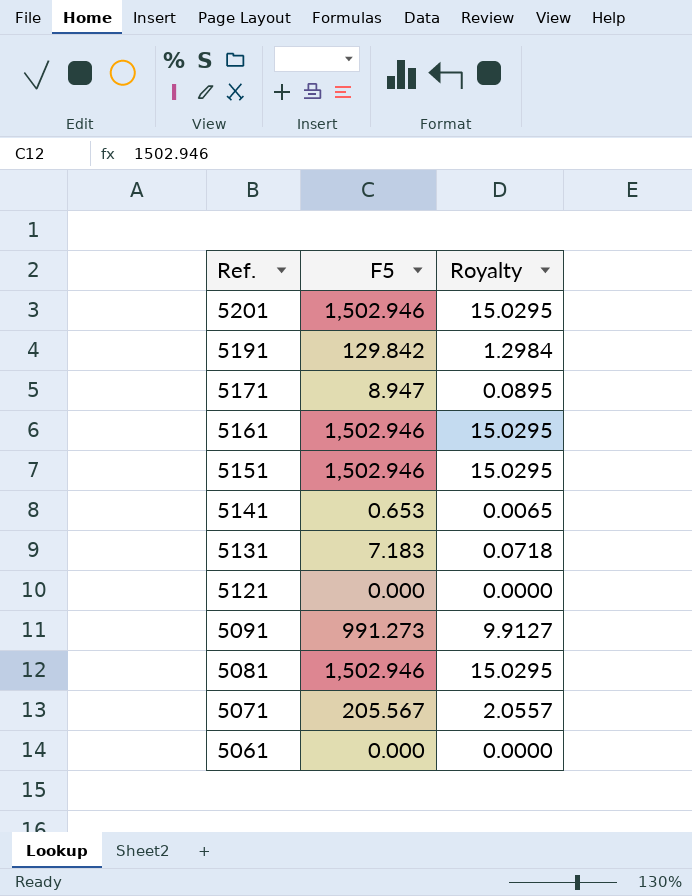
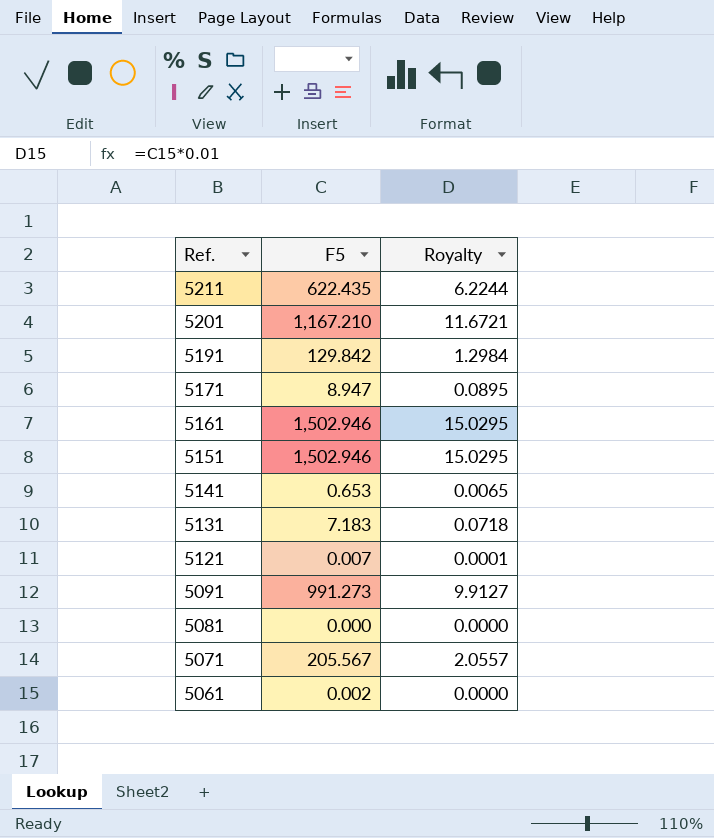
row 5211: none -> 622.435 | 6.2244
5201 | F5: 1,502.946 -> 1,167.210
5201 | Royalty: 15.0295 -> 11.6721
5121 | F5: 0.000 -> 0.007
5121 | Royalty: 0.0000 -> 0.0001
5081 | F5: 1,502.946 -> 0.000
5081 | Royalty: 15.0295 -> 0.0000
5061 | F5: 0.000 -> 0.002

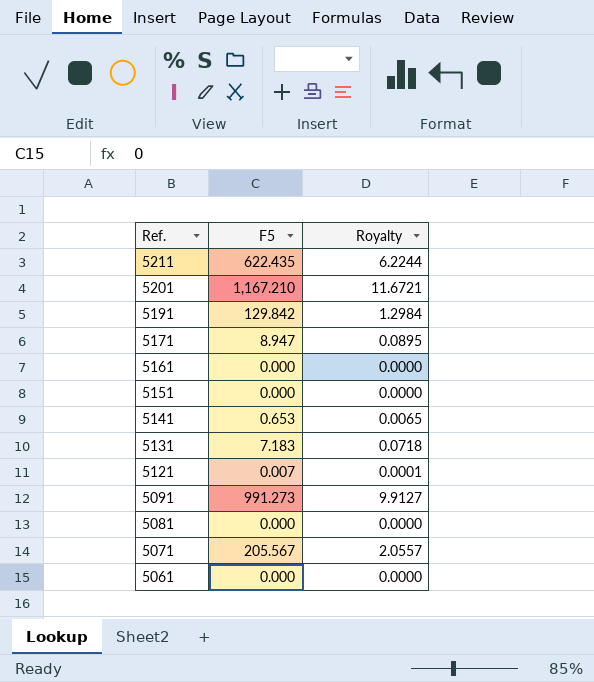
5161 | F5: 1,502.946 -> 0.000
5161 | Royalty: 15.0295 -> 0.0000
5151 | F5: 1,502.946 -> 0.000
5151 | Royalty: 15.0295 -> 0.0000
5061 | F5: 0.002 -> 0.000

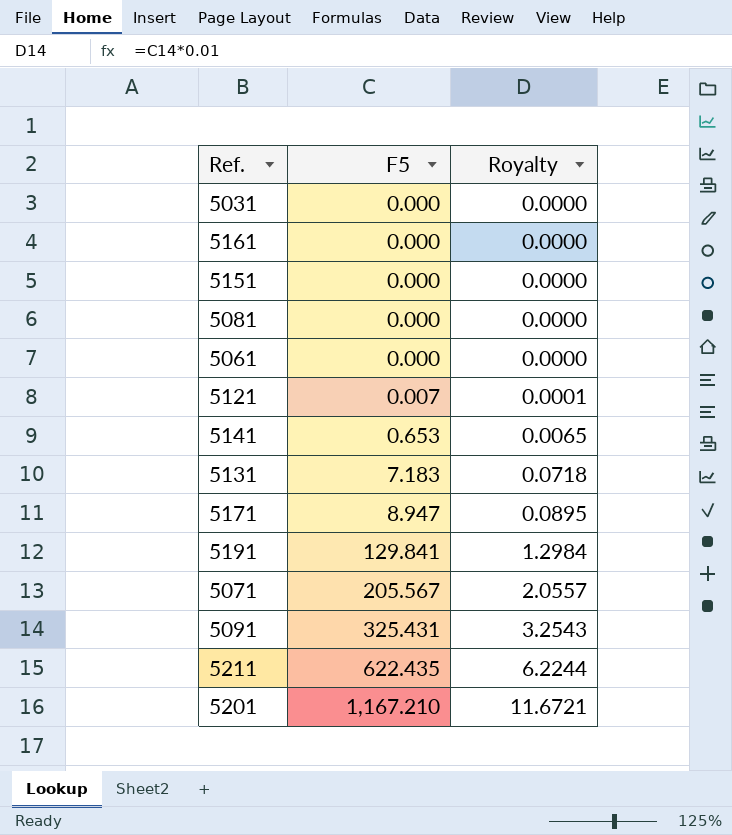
row order: Ref. descending -> F5 ascending
row 5031: none -> 0.000 | 0.0000
5191 | F5: 129.842 -> 129.841
5091 | F5: 991.273 -> 325.431
5091 | Royalty: 9.9127 -> 3.2543

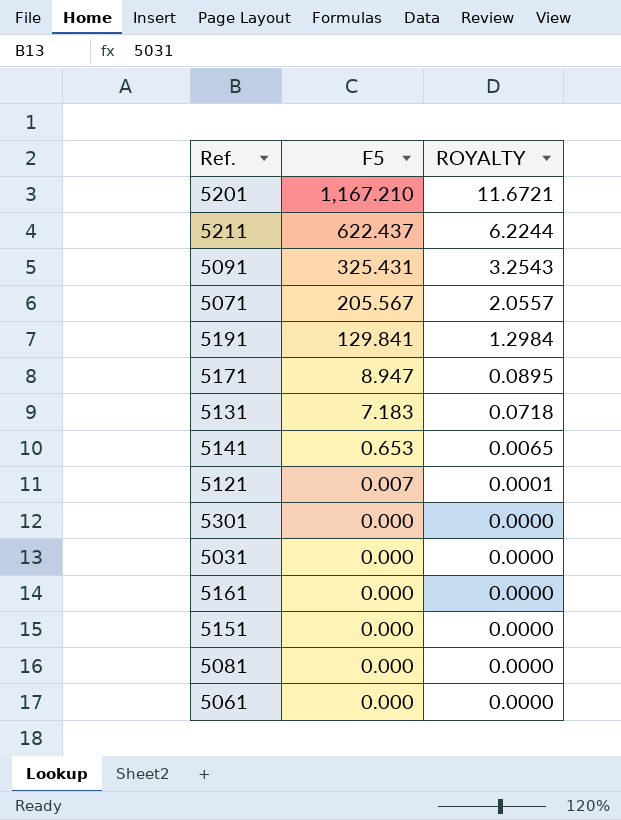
row order: F5 ascending -> F5 descending
column name: Royalty -> ROYALTY
5211 | F5: 622.435 -> 622.437
row 5301: none -> 0.000 | 0.0000

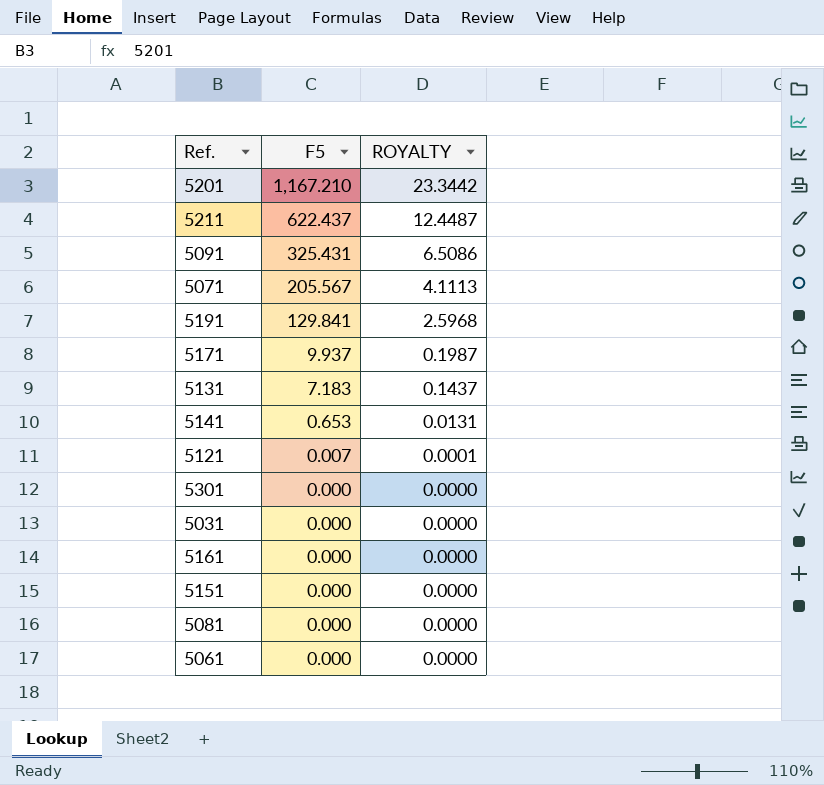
column ROYALTY | formula: [F5] * 0.01 -> [F5] * 0.02
5171 | F5: 8.947 -> 9.937

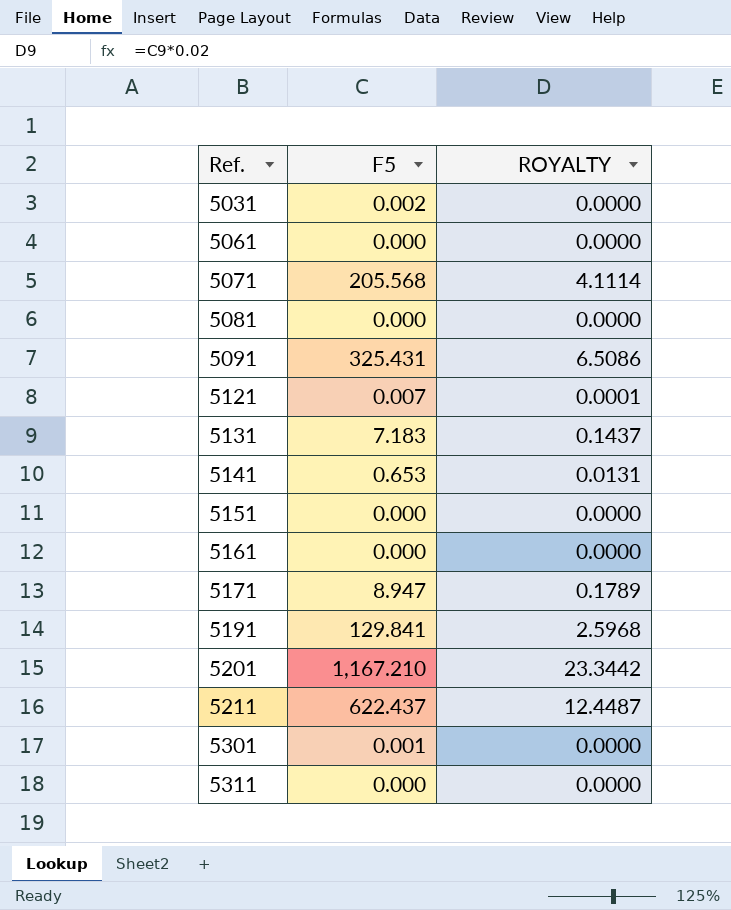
row order: F5 descending -> Ref. ascending
5031 | F5: 0.000 -> 0.002
5071 | F5: 205.567 -> 205.568
5071 | ROYALTY: 4.1113 -> 4.1114
5171 | F5: 9.937 -> 8.947
5171 | ROYALTY: 0.1987 -> 0.1789
5301 | F5: 0.000 -> 0.001
row 5311: none -> 0.000 | 0.0000

